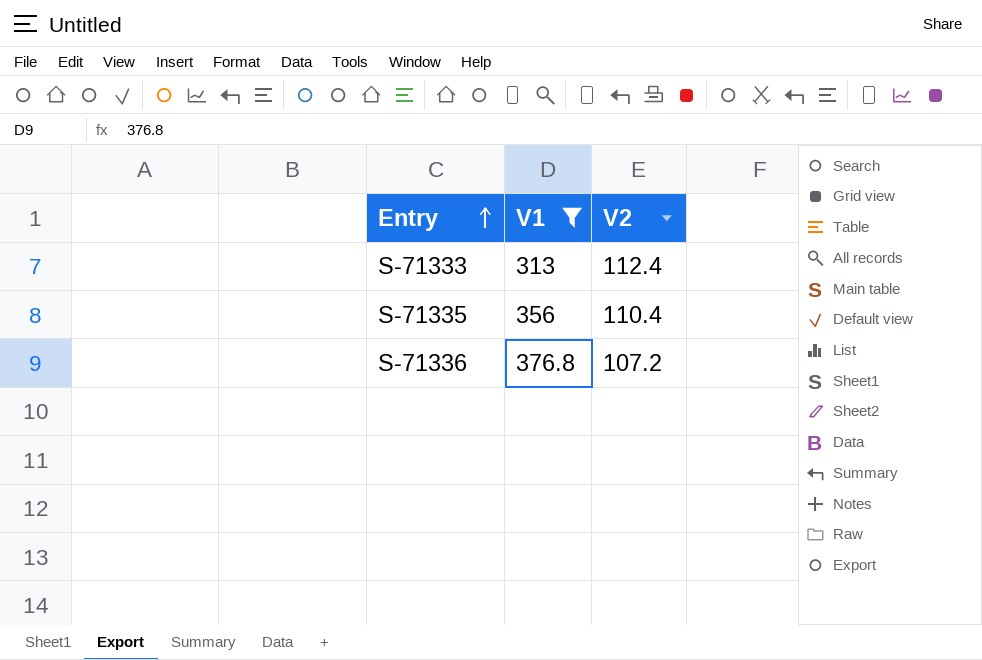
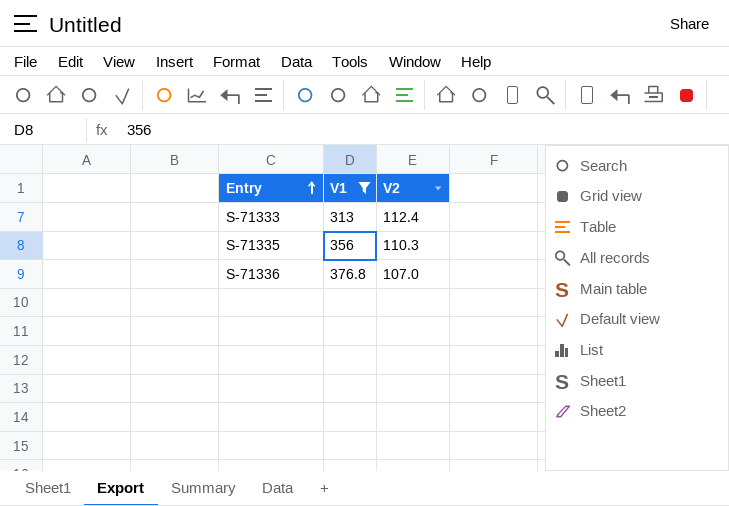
S-71335 | V2: 110.4 -> 110.3
S-71336 | V2: 107.2 -> 107.0

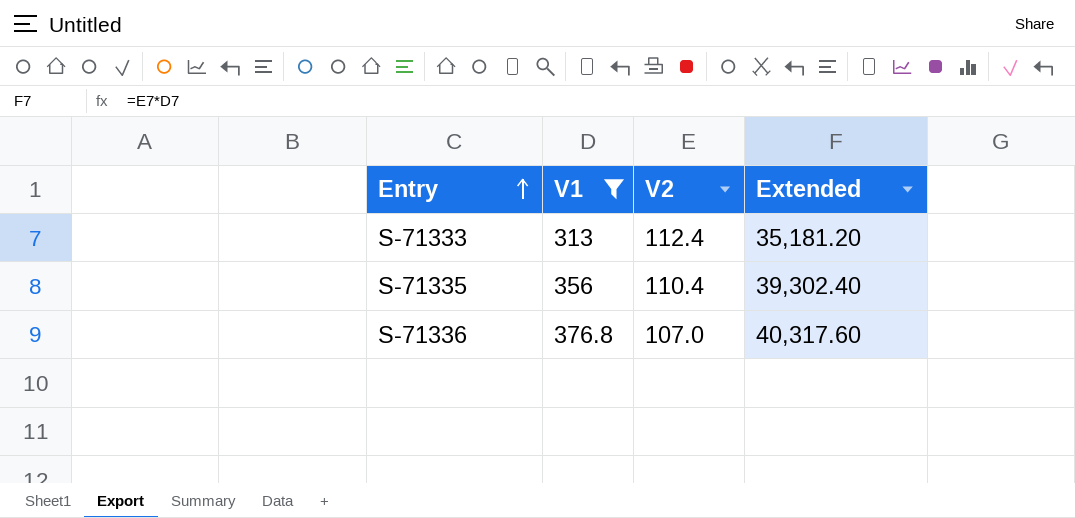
column Extended | formula: none -> [V1] * [V2]
S-71335 | V2: 110.3 -> 110.4

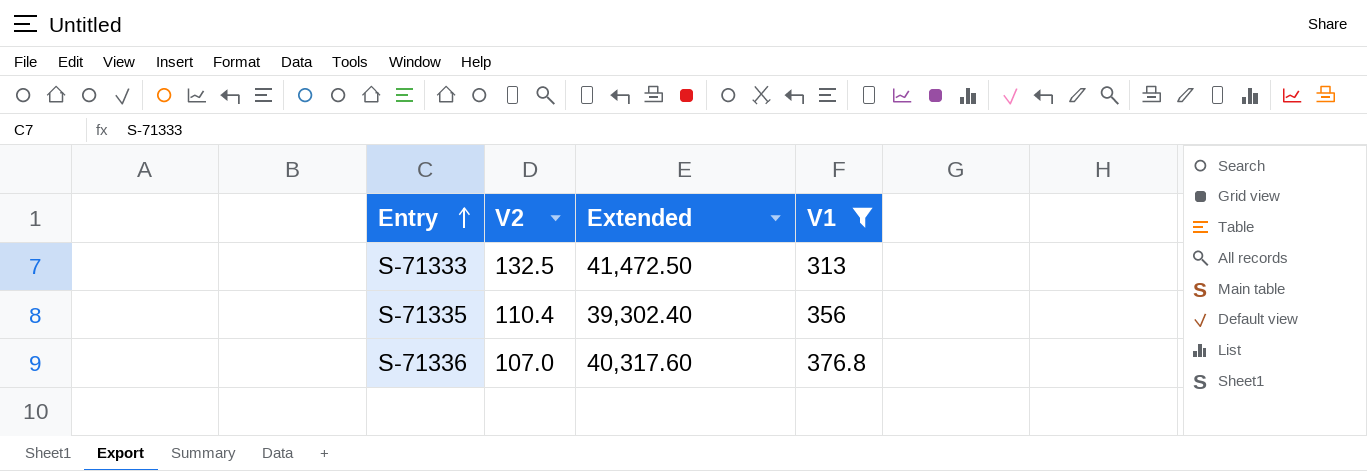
column V1 | position: 2 -> 4
S-71333 | V2: 112.4 -> 132.5
S-71333 | Extended: 35,181.20 -> 41,472.50

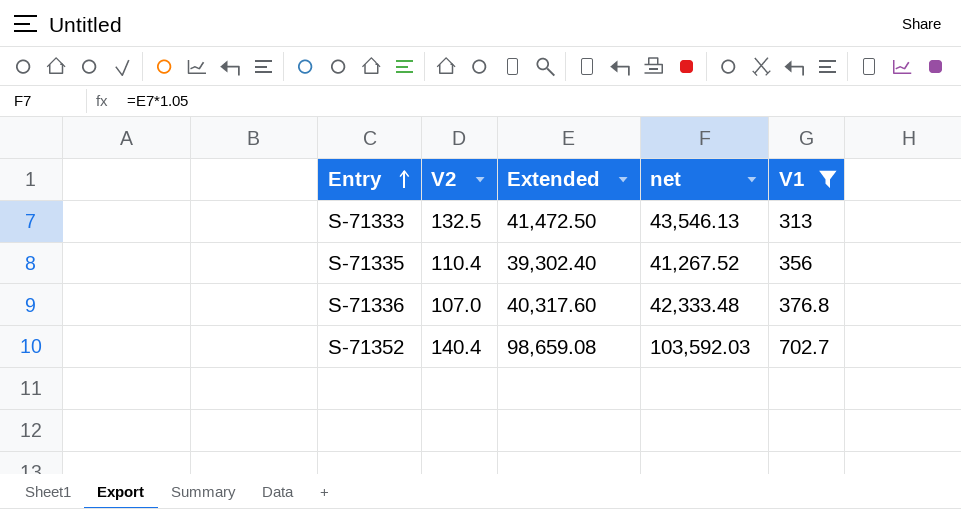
column net | formula: none -> [Extended] * 1.05
row S-71352: none -> 140.4 | 98,659.08 | 103,592.03 | 702.7

